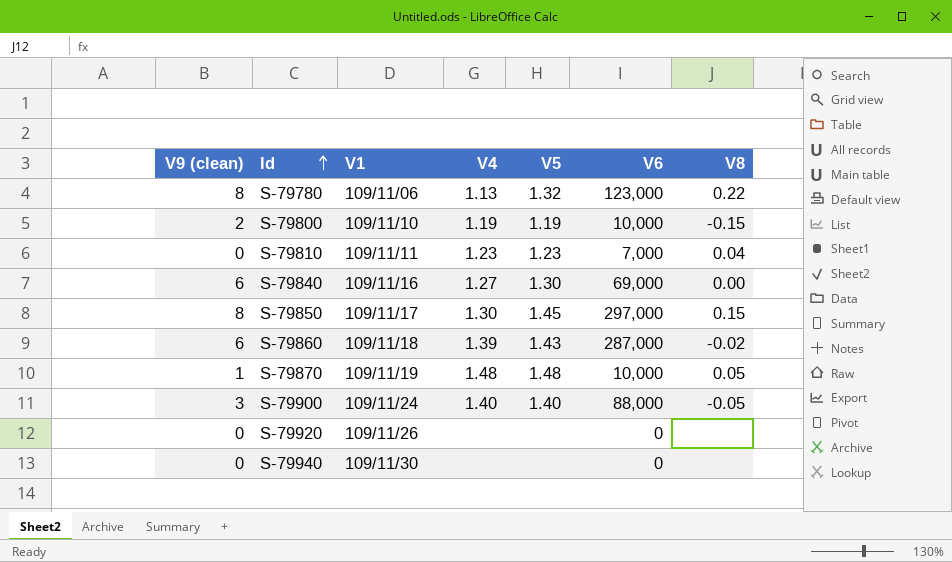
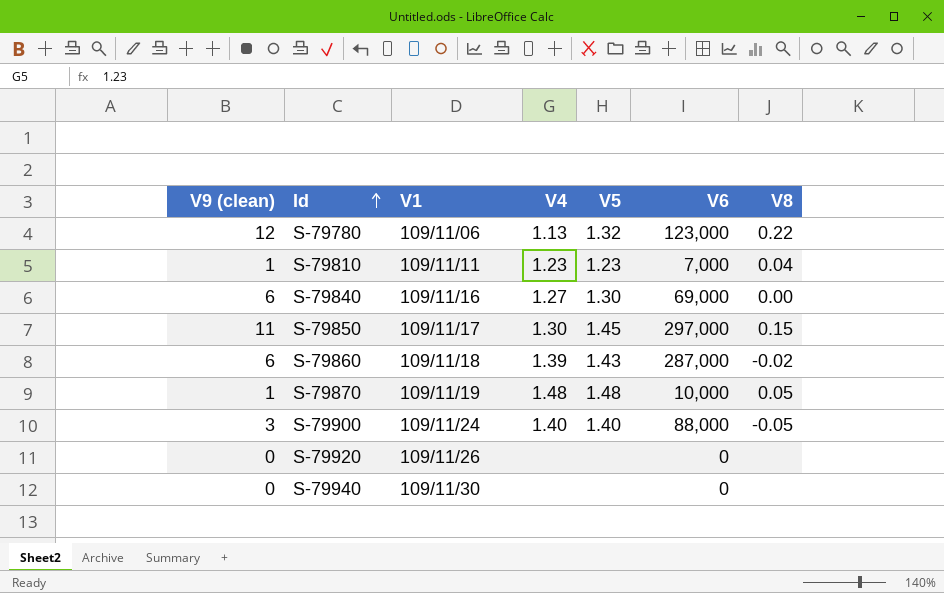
row S-79800: 2 | 109/11/10 | 1.19 | 1.19 | 10,000 | -0.15 -> none
S-79780 | V9 (clean): 8 -> 12
S-79810 | V9 (clean): 0 -> 1
S-79850 | V9 (clean): 8 -> 11

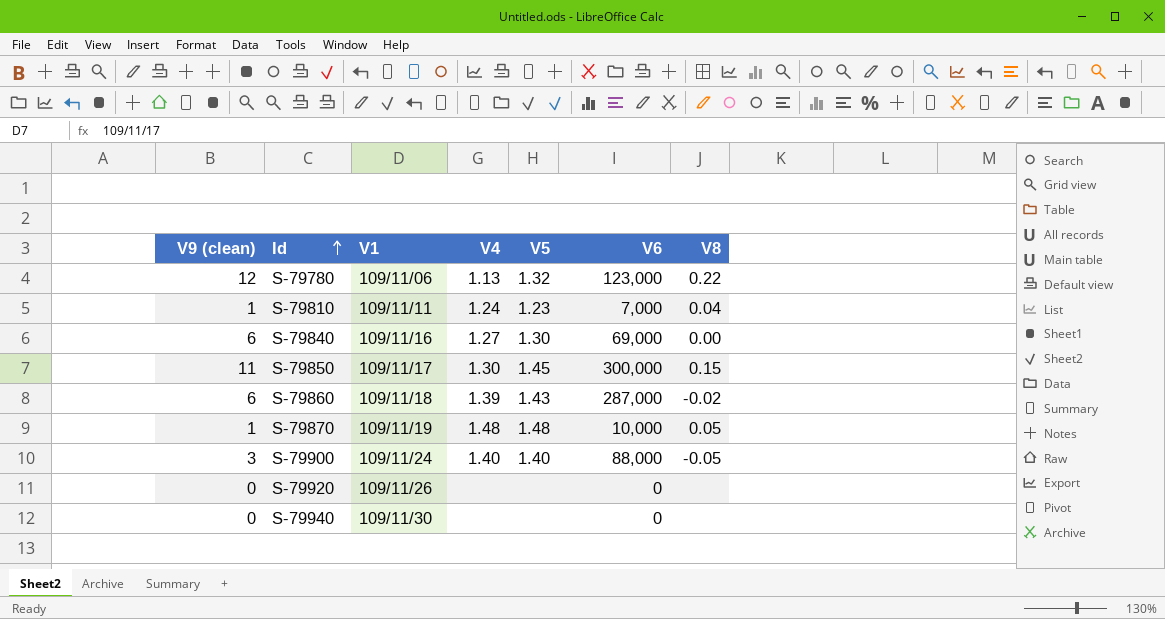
S-79810 | V4: 1.23 -> 1.24
S-79850 | V6: 297,000 -> 300,000

